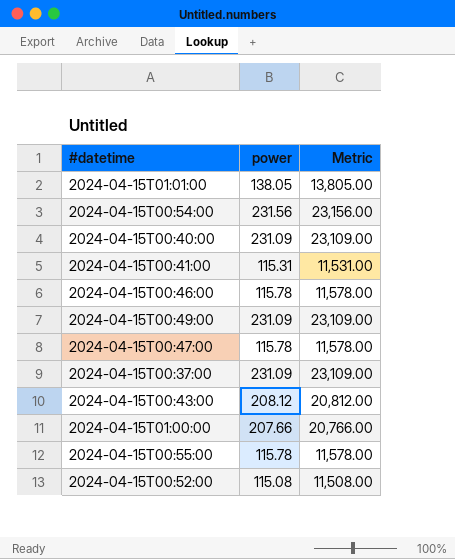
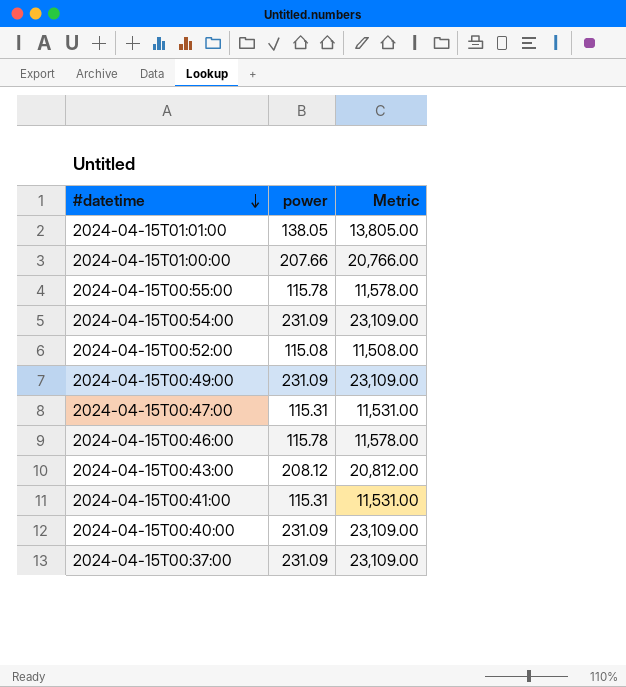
row order: none -> #datetime descending
2024-04-15T00:54:00 | power: 231.56 -> 231.09
2024-04-15T00:54:00 | Metric: 23,156.00 -> 23,109.00
2024-04-15T00:47:00 | power: 115.78 -> 115.31
2024-04-15T00:47:00 | Metric: 11,578.00 -> 11,531.00

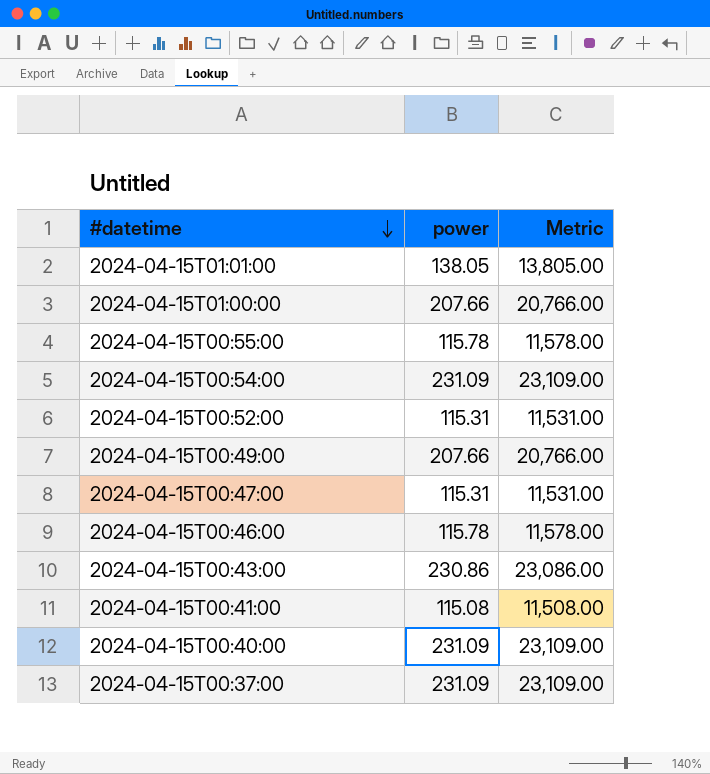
2024-04-15T00:52:00 | power: 115.08 -> 115.31
2024-04-15T00:52:00 | Metric: 11,508.00 -> 11,531.00
2024-04-15T00:49:00 | power: 231.09 -> 207.66
2024-04-15T00:49:00 | Metric: 23,109.00 -> 20,766.00
2024-04-15T00:43:00 | power: 208.12 -> 230.86
2024-04-15T00:43:00 | Metric: 20,812.00 -> 23,086.00
2024-04-15T00:41:00 | power: 115.31 -> 115.08
2024-04-15T00:41:00 | Metric: 11,531.00 -> 11,508.00

